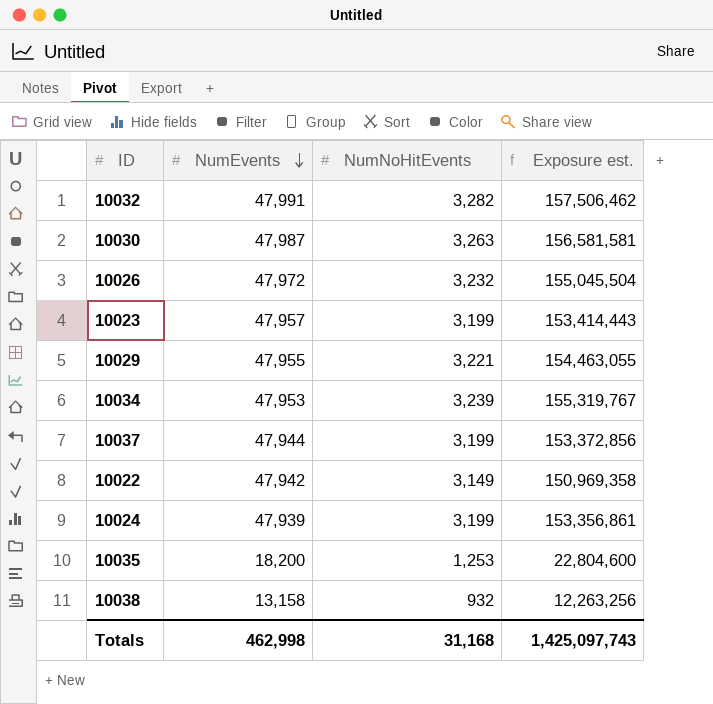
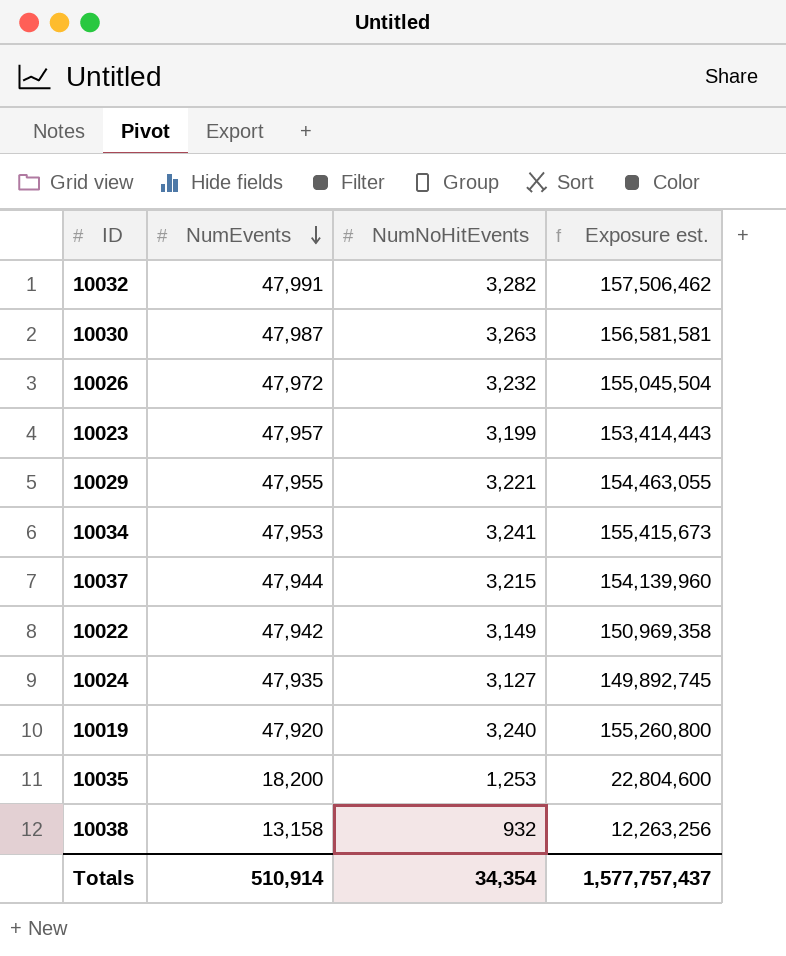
10034 | NumNoHitEvents: 3,239 -> 3,241
10034 | Exposure est.: 155,319,767 -> 155,415,673
10037 | NumNoHitEvents: 3,199 -> 3,215
10037 | Exposure est.: 153,372,856 -> 154,139,960
10024 | NumEvents: 47,939 -> 47,935
10024 | NumNoHitEvents: 3,199 -> 3,127
10024 | Exposure est.: 153,356,861 -> 149,892,745
row 10019: none -> 47,920 | 3,240 | 155,260,800
Totals | NumEvents: 462,998 -> 510,914
Totals | NumNoHitEvents: 31,168 -> 34,354
Totals | Exposure est.: 1,425,097,743 -> 1,577,757,437

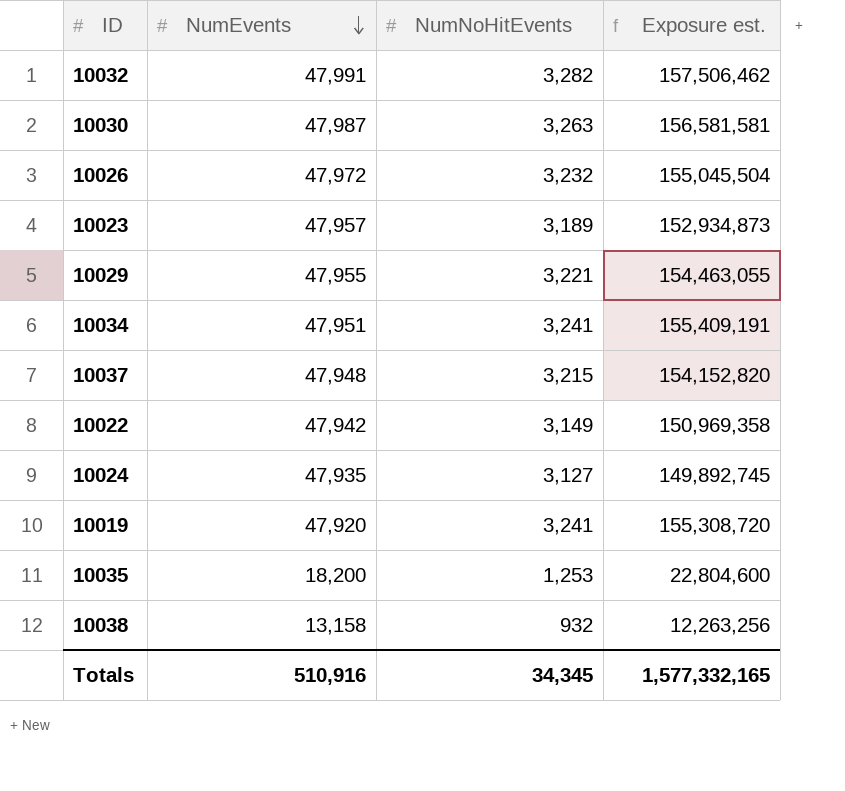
10023 | NumNoHitEvents: 3,199 -> 3,189
10023 | Exposure est.: 153,414,443 -> 152,934,873
10034 | NumEvents: 47,953 -> 47,951
10034 | Exposure est.: 155,415,673 -> 155,409,191
10037 | NumEvents: 47,944 -> 47,948
10037 | Exposure est.: 154,139,960 -> 154,152,820
10019 | NumNoHitEvents: 3,240 -> 3,241
10019 | Exposure est.: 155,260,800 -> 155,308,720
Totals | NumEvents: 510,914 -> 510,916
Totals | NumNoHitEvents: 34,354 -> 34,345
Totals | Exposure est.: 1,577,757,437 -> 1,577,332,165

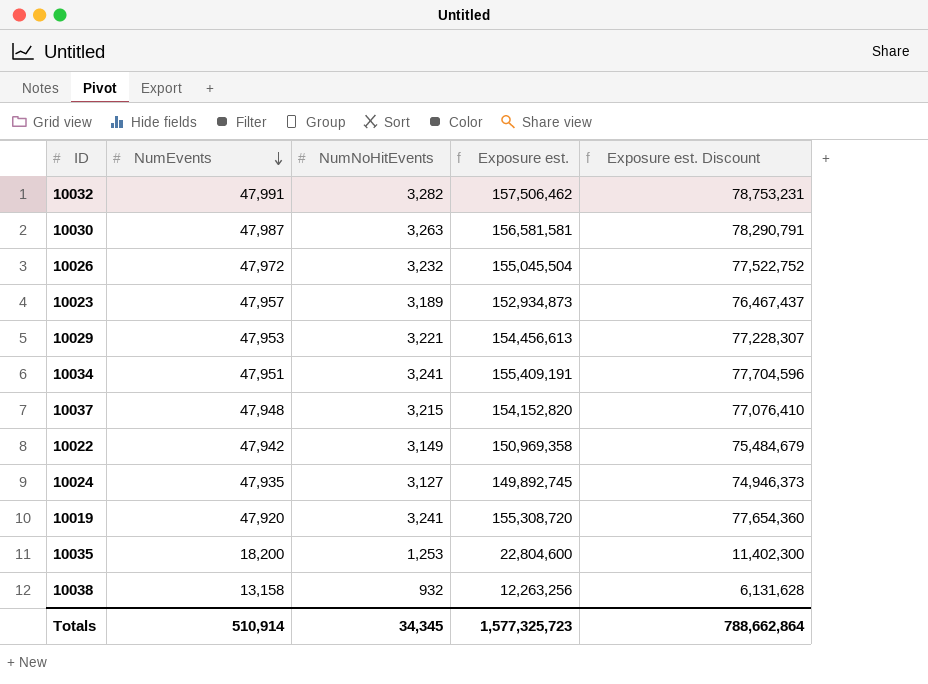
column Exposure est. Discount | formula: none -> [Exposure est.] * 0.5
10029 | NumEvents: 47,955 -> 47,953
10029 | Exposure est.: 154,463,055 -> 154,456,613
Totals | NumEvents: 510,916 -> 510,914
Totals | Exposure est.: 1,577,332,165 -> 1,577,325,723

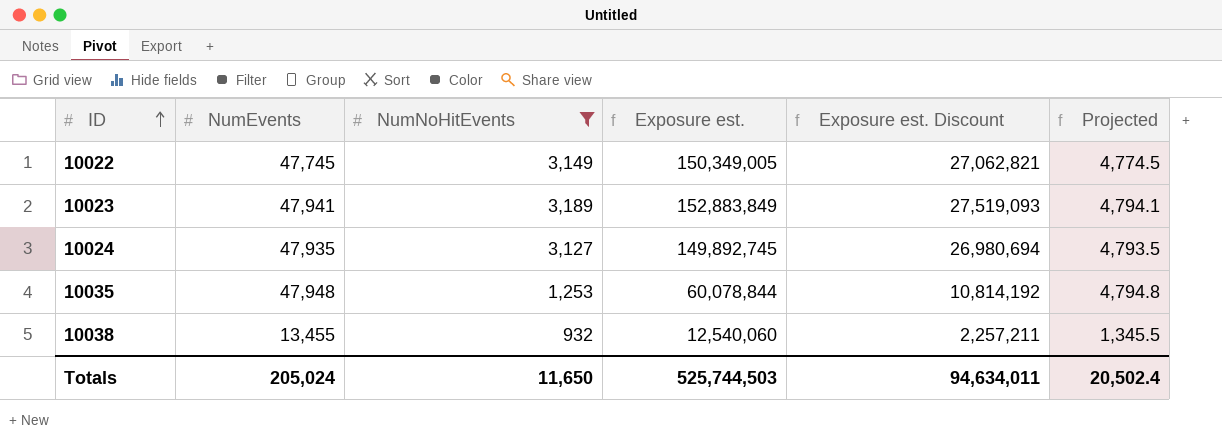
filter: none -> NumNoHitEvents <= 3,189
row order: NumEvents descending -> ID ascending
column Exposure est. Discount | formula: [Exposure est.] * 0.5 -> [Exposure est.] * 0.18
column Projected | formula: none -> [NumEvents] * 0.1
10022 | NumEvents: 47,942 -> 47,745
10022 | Exposure est.: 150,969,358 -> 150,349,005
10023 | NumEvents: 47,957 -> 47,941
10023 | Exposure est.: 152,934,873 -> 152,883,849
10035 | NumEvents: 18,200 -> 47,948
10035 | Exposure est.: 22,804,600 -> 60,078,844
10038 | NumEvents: 13,158 -> 13,455
10038 | Exposure est.: 12,263,256 -> 12,540,060
Totals | NumEvents: 510,914 -> 205,024
Totals | NumNoHitEvents: 34,345 -> 11,650
Totals | Exposure est.: 1,577,325,723 -> 525,744,503
Totals | Exposure est. Discount: 788,662,864 -> 94,634,011

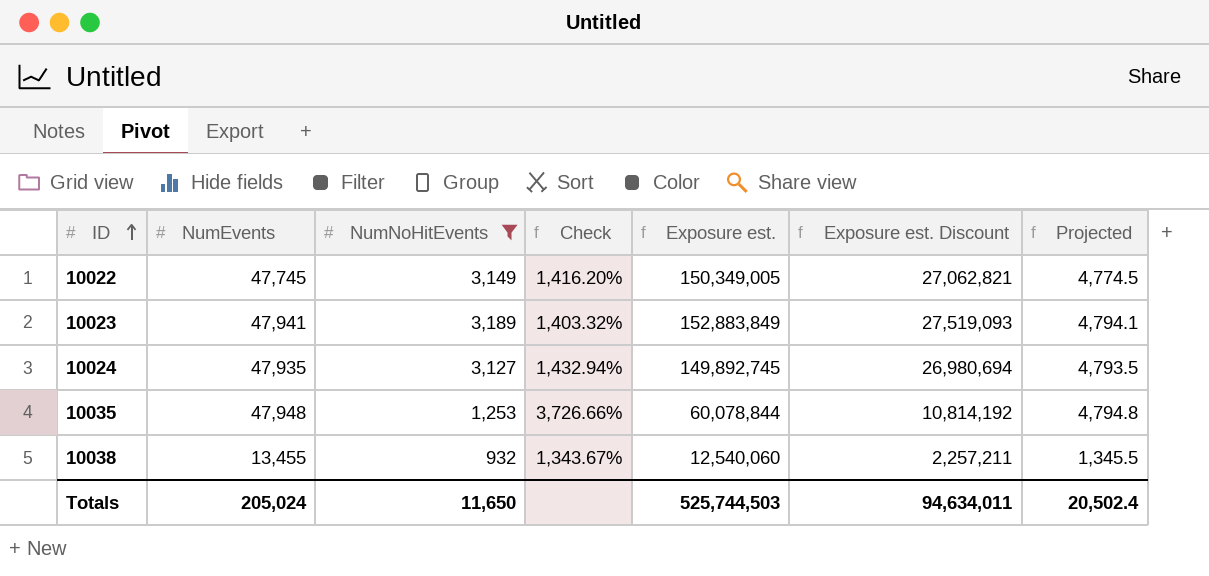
column Check | formula: none -> ([NumEvents] - [NumNoHitEvents]) / [NumNoHitEvents]

